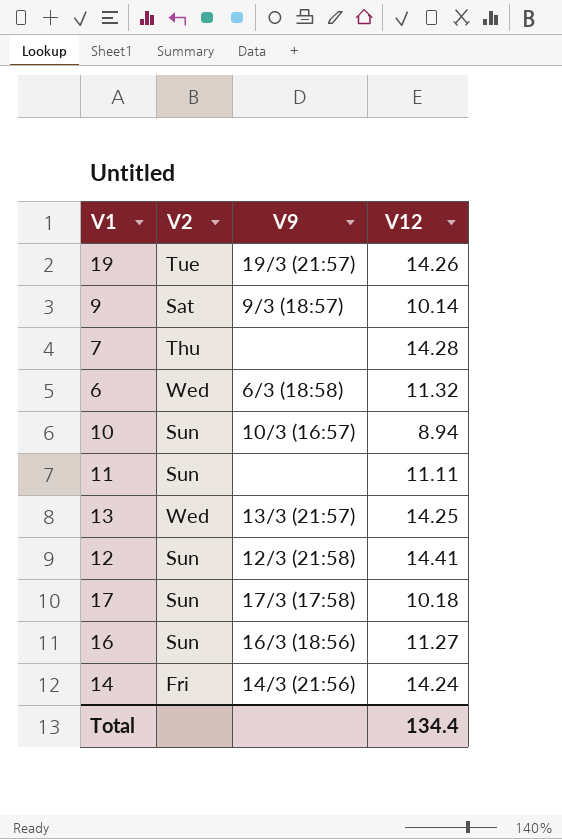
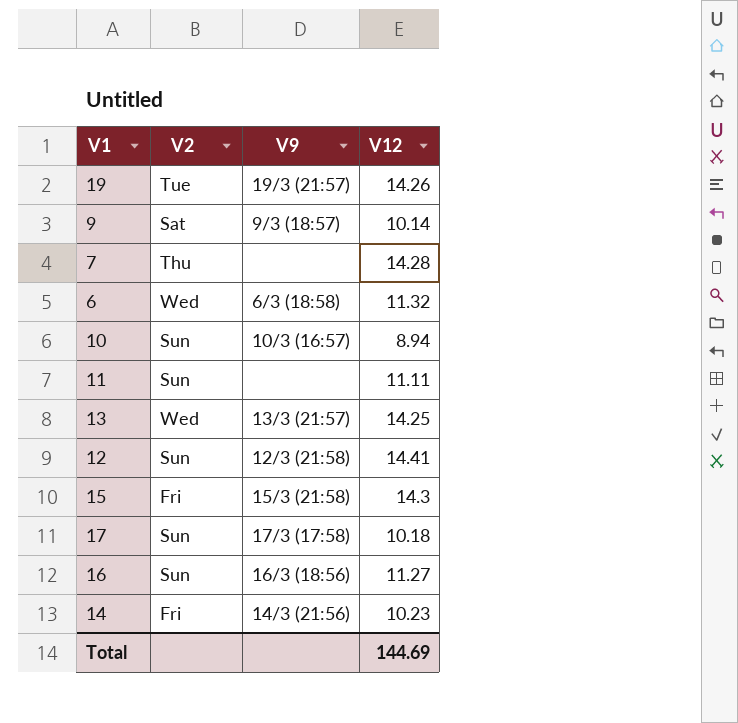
row 15: none -> Fri | 15/3 (21:58) | 14.3
14 | V12: 14.24 -> 10.23
Total | V12: 134.4 -> 144.69

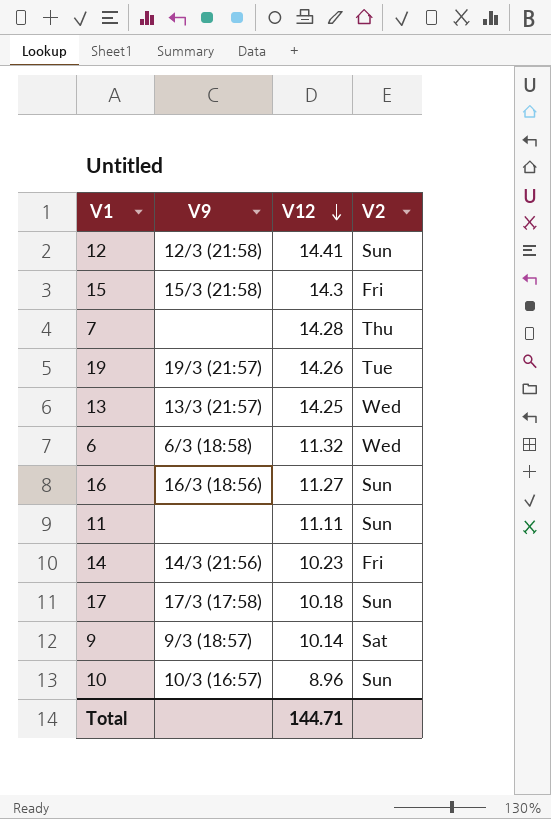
row order: none -> V12 descending
column V2 | position: 2 -> 4
10 | V12: 8.94 -> 8.96
Total | V12: 144.69 -> 144.71

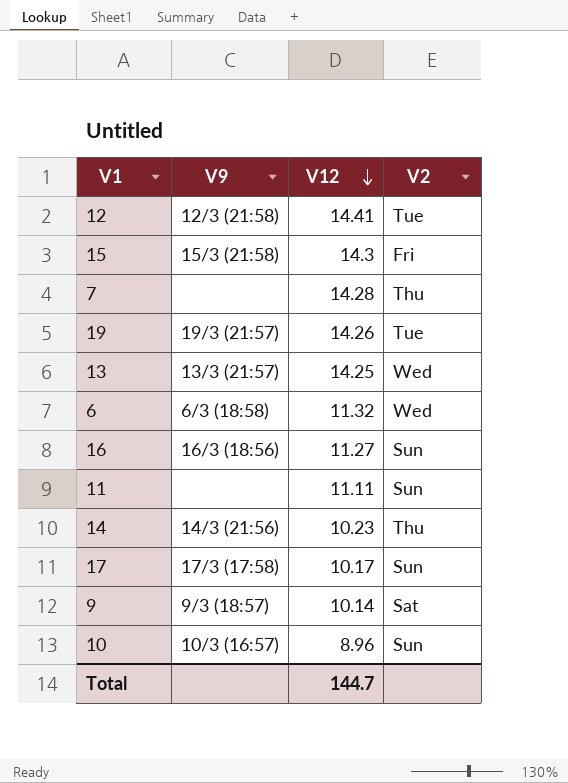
12 | V2: Sun -> Tue
14 | V2: Fri -> Thu
17 | V12: 10.18 -> 10.17
Total | V12: 144.71 -> 144.7

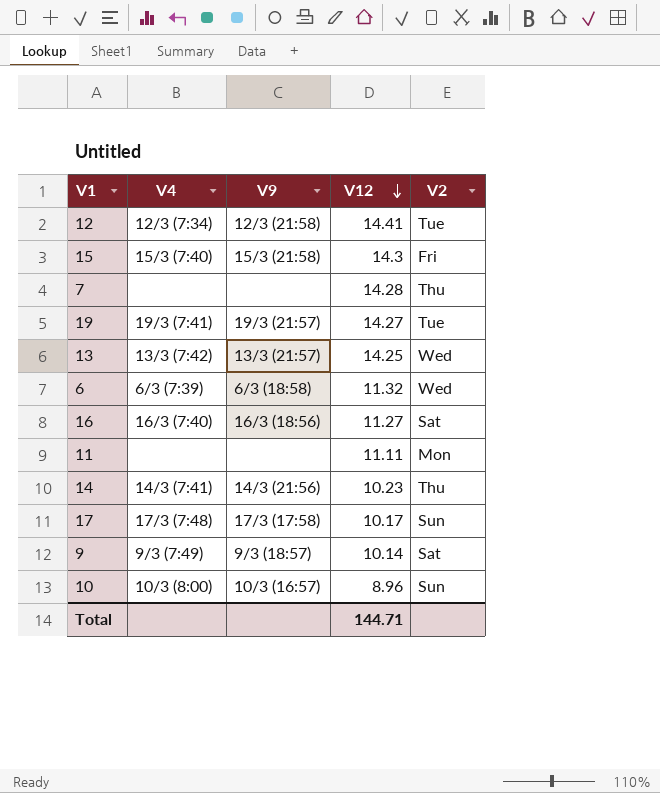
column V4 | position: none -> 2
19 | V12: 14.26 -> 14.27
16 | V2: Sun -> Sat
11 | V2: Sun -> Mon
Total | V12: 144.7 -> 144.71

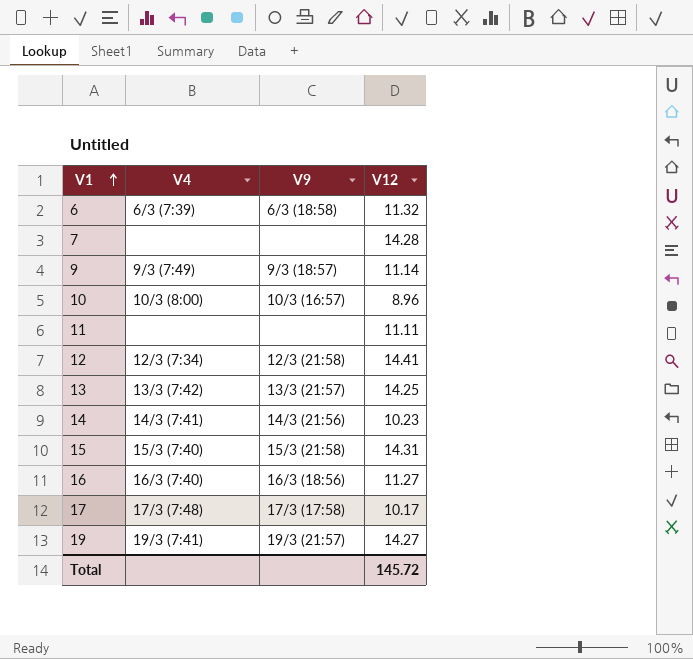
row order: V12 descending -> V1 ascending
column V2 | position: 5 -> none
9 | V12: 10.14 -> 11.14
15 | V12: 14.3 -> 14.31
Total | V12: 144.71 -> 145.72

